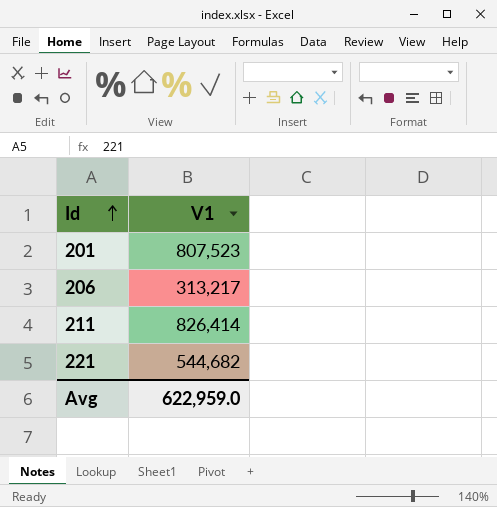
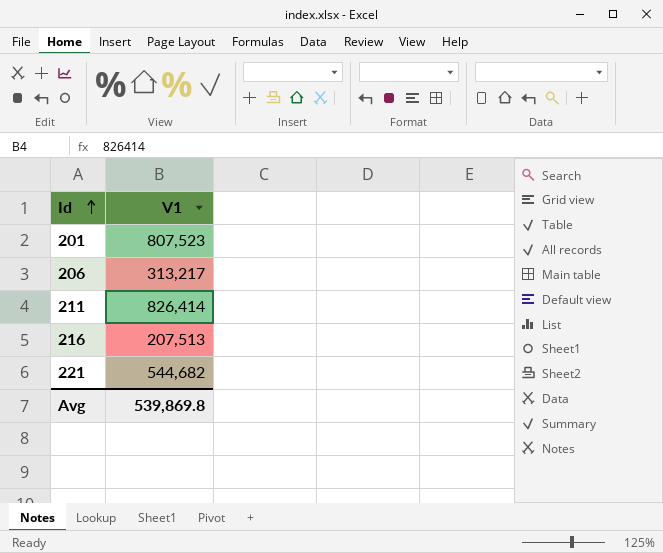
row 216: none -> 207,513
Avg | V1: 622,959.0 -> 539,869.8

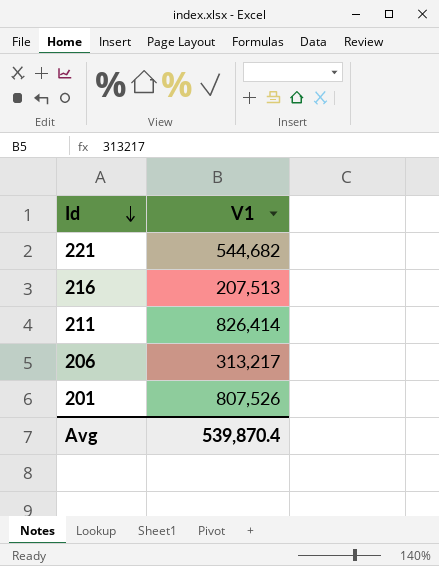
row order: Id ascending -> Id descending
201 | V1: 807,523 -> 807,526
Avg | V1: 539,869.8 -> 539,870.4

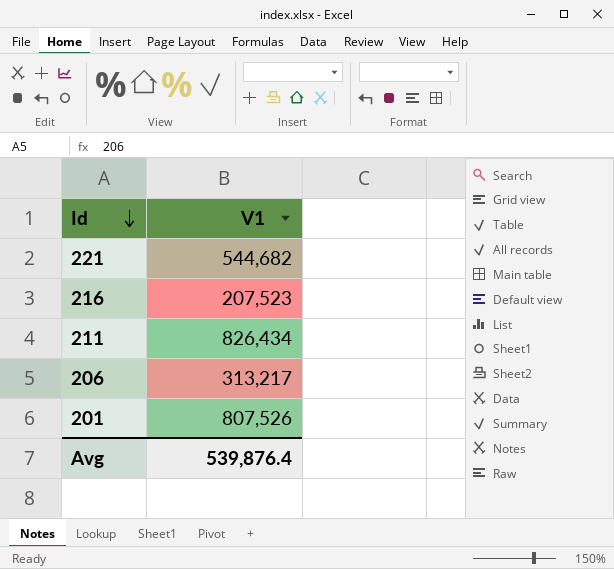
216 | V1: 207,513 -> 207,523
211 | V1: 826,414 -> 826,434
Avg | V1: 539,870.4 -> 539,876.4

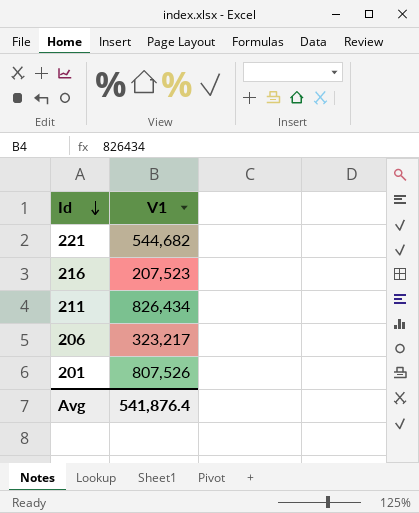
206 | V1: 313,217 -> 323,217
Avg | V1: 539,876.4 -> 541,876.4

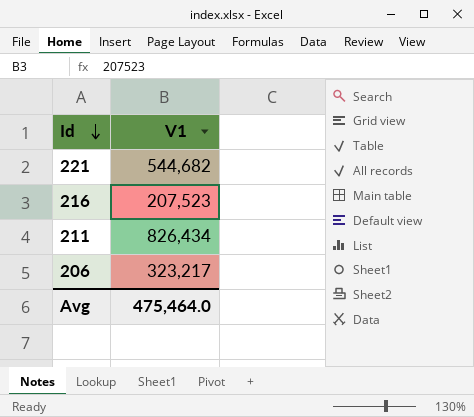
row 201: 807,526 -> none
Avg | V1: 541,876.4 -> 475,464.0

